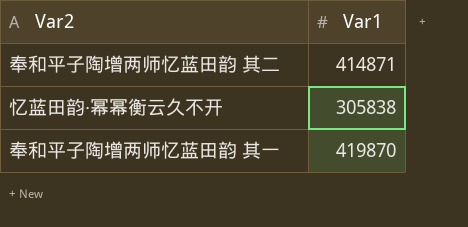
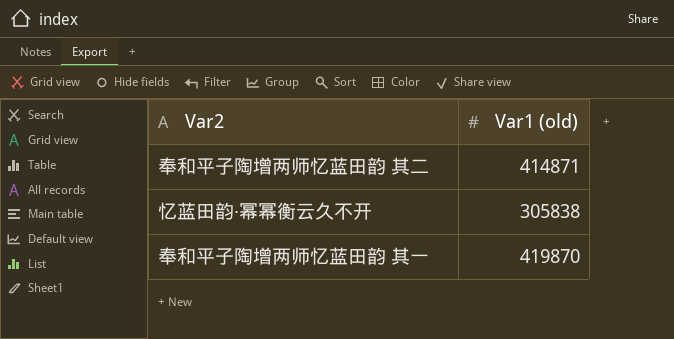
column name: Var1 -> Var1 (old)

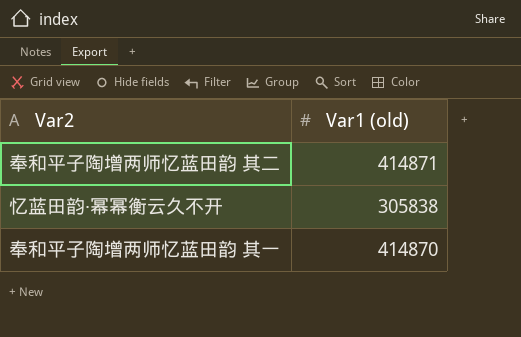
奉和平子陶增两师忆蓝田韵 其一 | Var1 (old): 419870 -> 414870

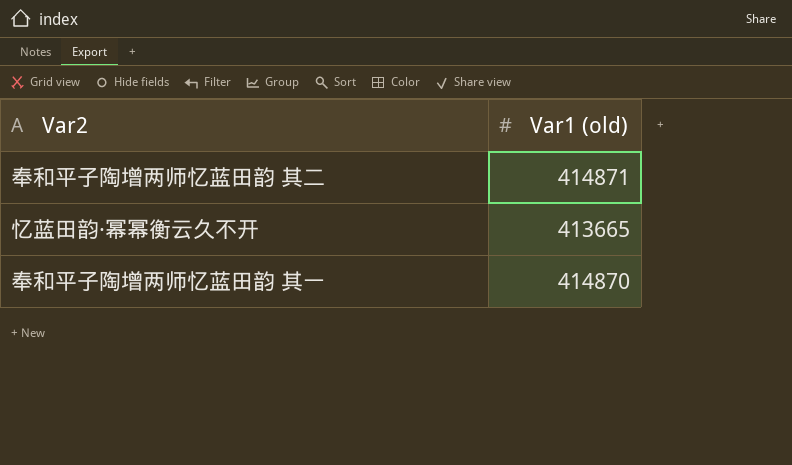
忆蓝田韵·幂幂衡云久不开 | Var1 (old): 305838 -> 413665

